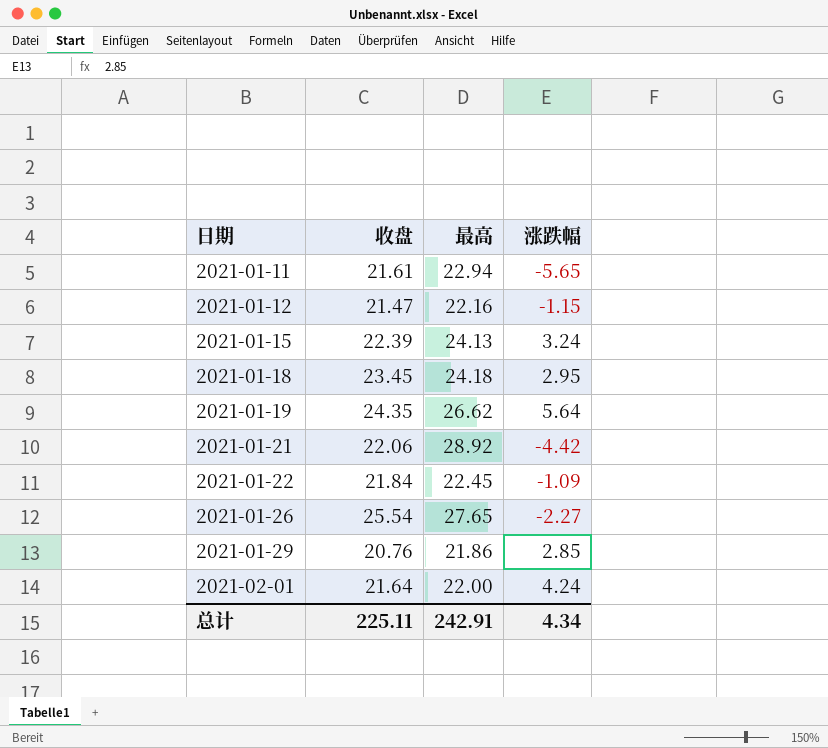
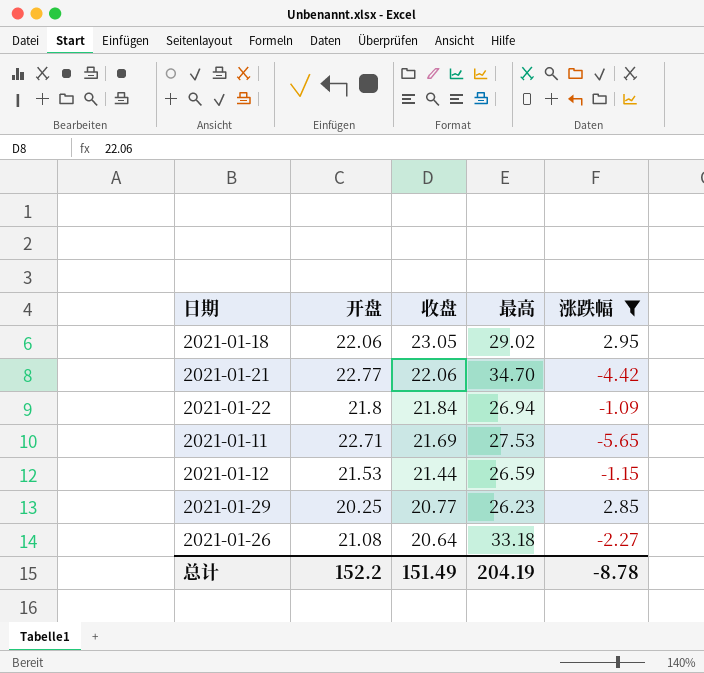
filter: none -> 涨跌幅 <= 2.95
row order: 日期 ascending -> 收盘 descending
column 开盘 | position: none -> 2
2021-01-18 | 收盘: 23.45 -> 23.05
2021-01-18 | 最高: 24.18 -> 29.02
2021-01-21 | 最高: 28.92 -> 34.70
2021-01-22 | 最高: 22.45 -> 26.94
2021-01-11 | 收盘: 21.61 -> 21.69
2021-01-11 | 最高: 22.94 -> 27.53
2021-01-12 | 收盘: 21.47 -> 21.44
2021-01-12 | 最高: 22.16 -> 26.59
2021-01-29 | 收盘: 20.76 -> 20.77
2021-01-29 | 最高: 21.86 -> 26.23
2021-01-26 | 收盘: 25.54 -> 20.64
2021-01-26 | 最高: 27.65 -> 33.18
总计 | 收盘: 225.11 -> 151.49
总计 | 最高: 242.91 -> 204.19
总计 | 涨跌幅: 4.34 -> -8.78

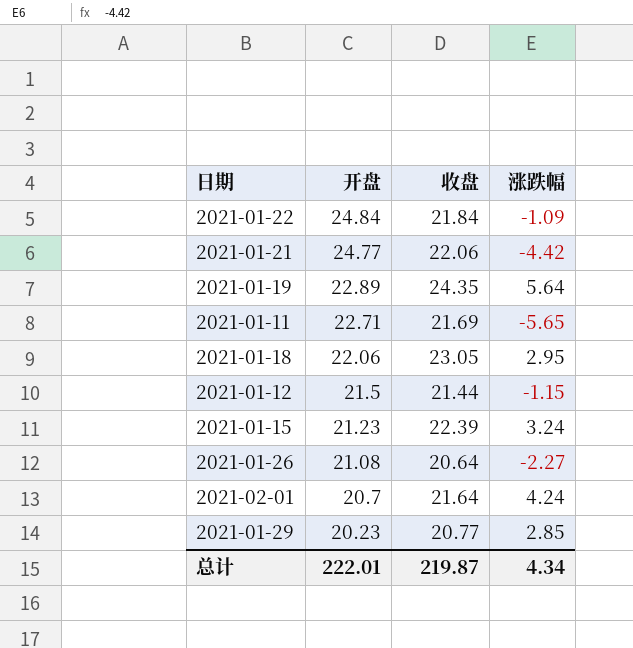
filter: 涨跌幅 <= 2.95 -> none
row order: 收盘 descending -> 开盘 descending
column 最高 | position: 4 -> none
2021-01-22 | 开盘: 21.8 -> 24.84
2021-01-21 | 开盘: 22.77 -> 24.77
2021-01-12 | 开盘: 21.53 -> 21.5
2021-01-29 | 开盘: 20.25 -> 20.23
总计 | 开盘: 152.2 -> 222.01
总计 | 收盘: 151.49 -> 219.87
总计 | 涨跌幅: -8.78 -> 4.34

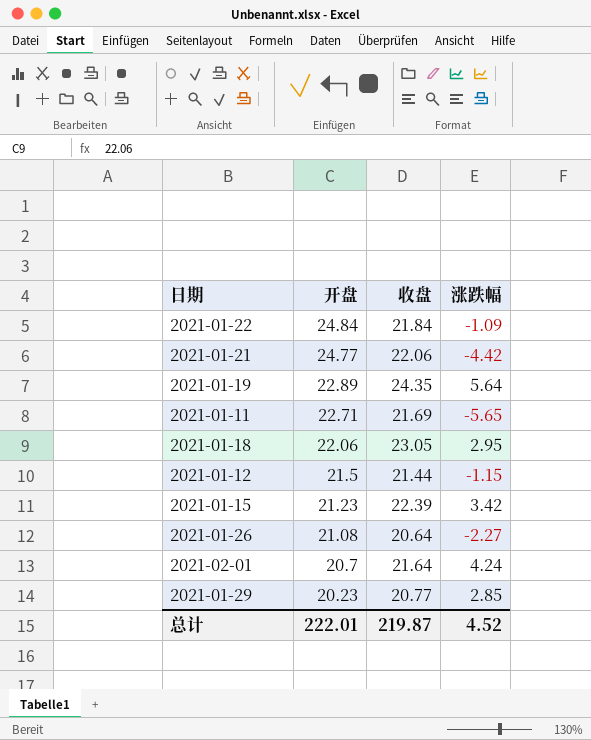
2021-01-15 | 涨跌幅: 3.24 -> 3.42
总计 | 涨跌幅: 4.34 -> 4.52

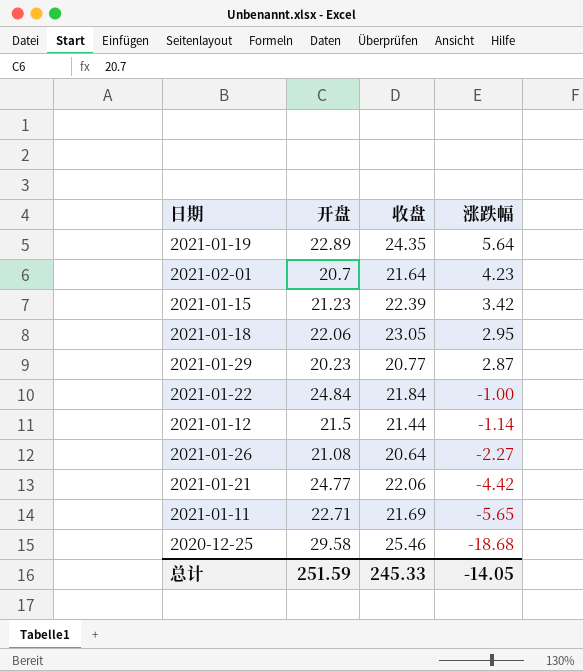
row order: 开盘 descending -> 涨跌幅 descending
2021-02-01 | 涨跌幅: 4.24 -> 4.23
2021-01-29 | 涨跌幅: 2.85 -> 2.87
2021-01-22 | 涨跌幅: -1.09 -> -1.00
2021-01-12 | 涨跌幅: -1.15 -> -1.14
row 2020-12-25: none -> 29.58 | 25.46 | -18.68
总计 | 开盘: 222.01 -> 251.59
总计 | 收盘: 219.87 -> 245.33
总计 | 涨跌幅: 4.52 -> -14.05

